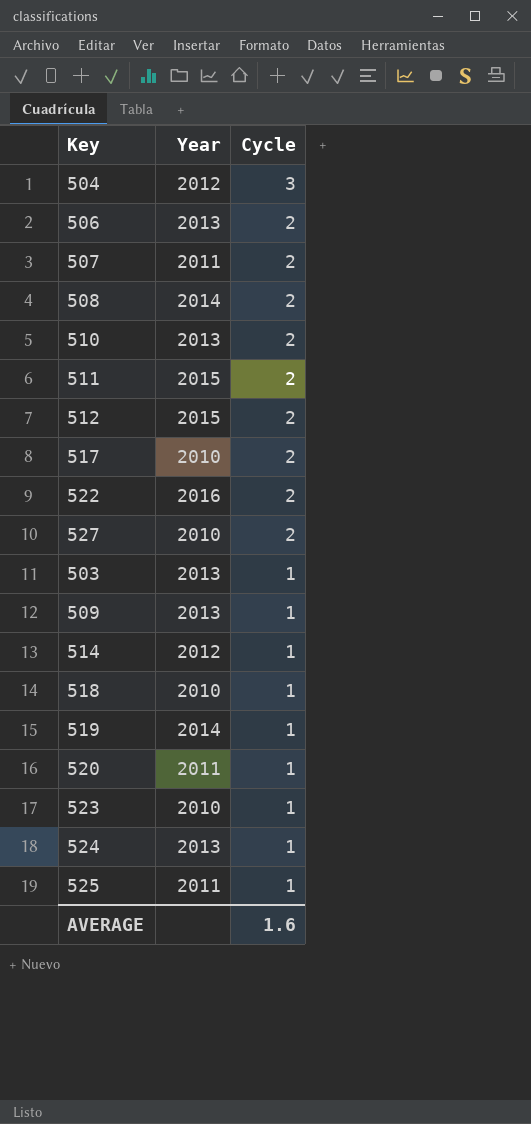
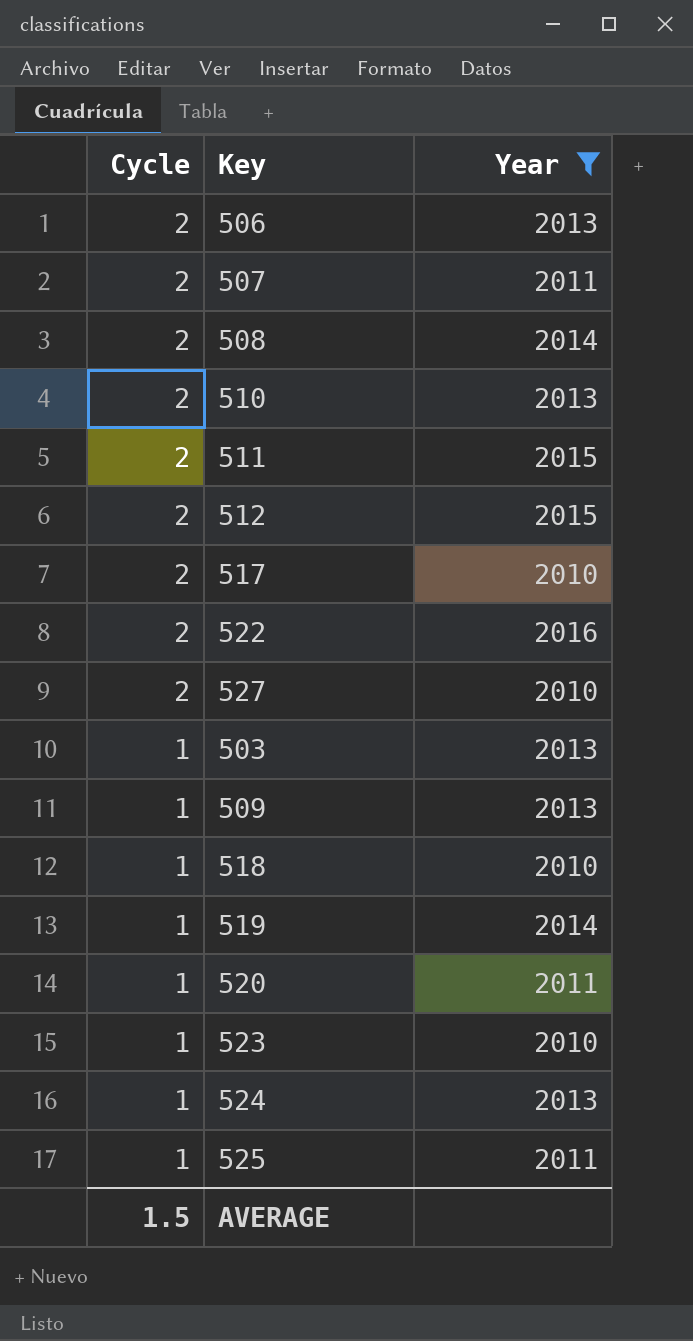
filter: none -> Year != 2012
column Cycle | position: 3 -> 1
AVERAGE | Cycle: 1.6 -> 1.5

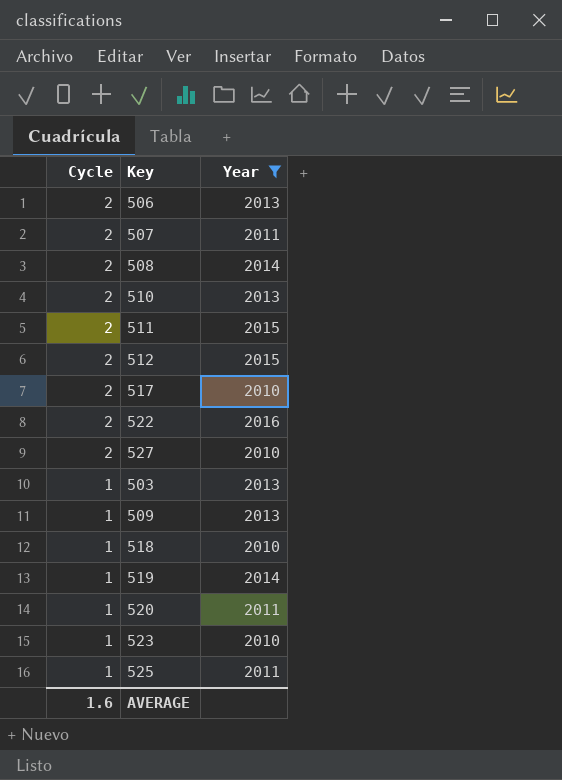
row 524: 1 | 2013 -> none
AVERAGE | Cycle: 1.5 -> 1.6

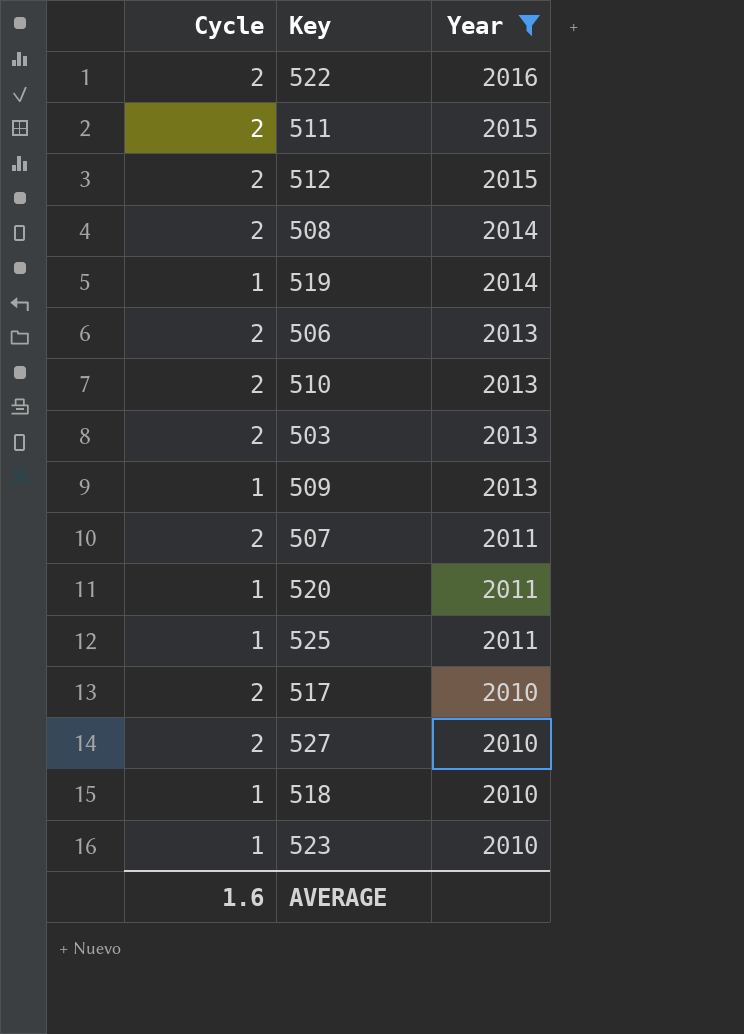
row order: Cycle descending -> Year descending
503 | Cycle: 1 -> 2

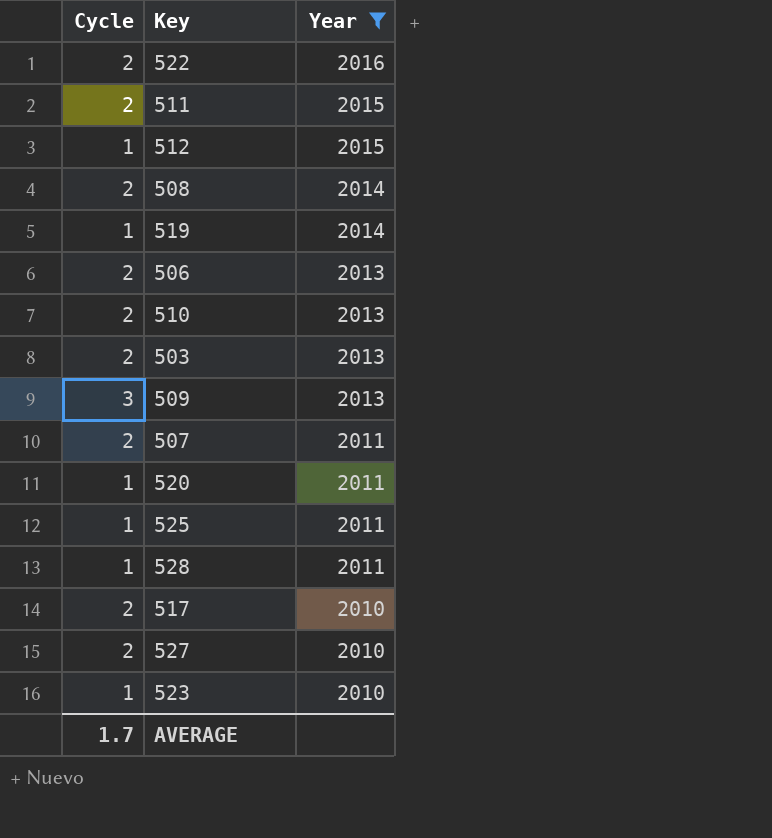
row 518: 1 | 2010 -> none
512 | Cycle: 2 -> 1
509 | Cycle: 1 -> 3
row 528: none -> 1 | 2011
AVERAGE | Cycle: 1.6 -> 1.7

